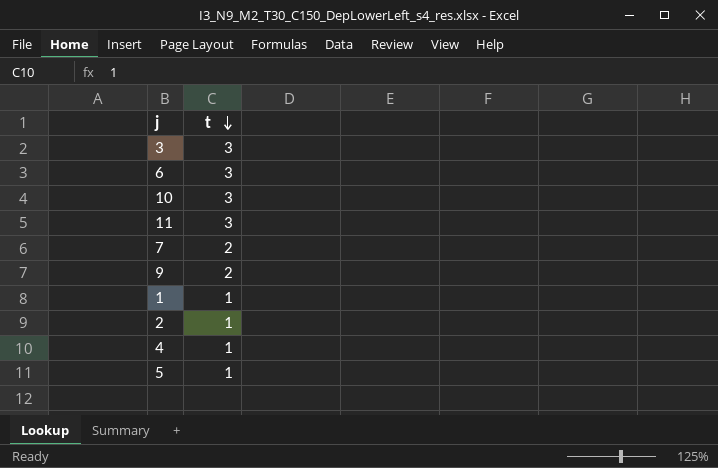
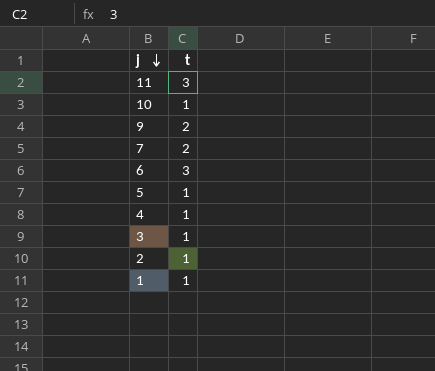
row order: t descending -> j descending
10 | t: 3 -> 1
3 | t: 3 -> 1

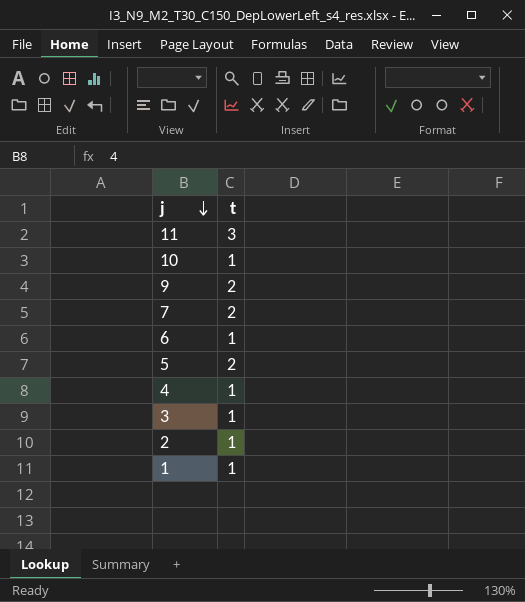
6 | t: 3 -> 1
5 | t: 1 -> 2

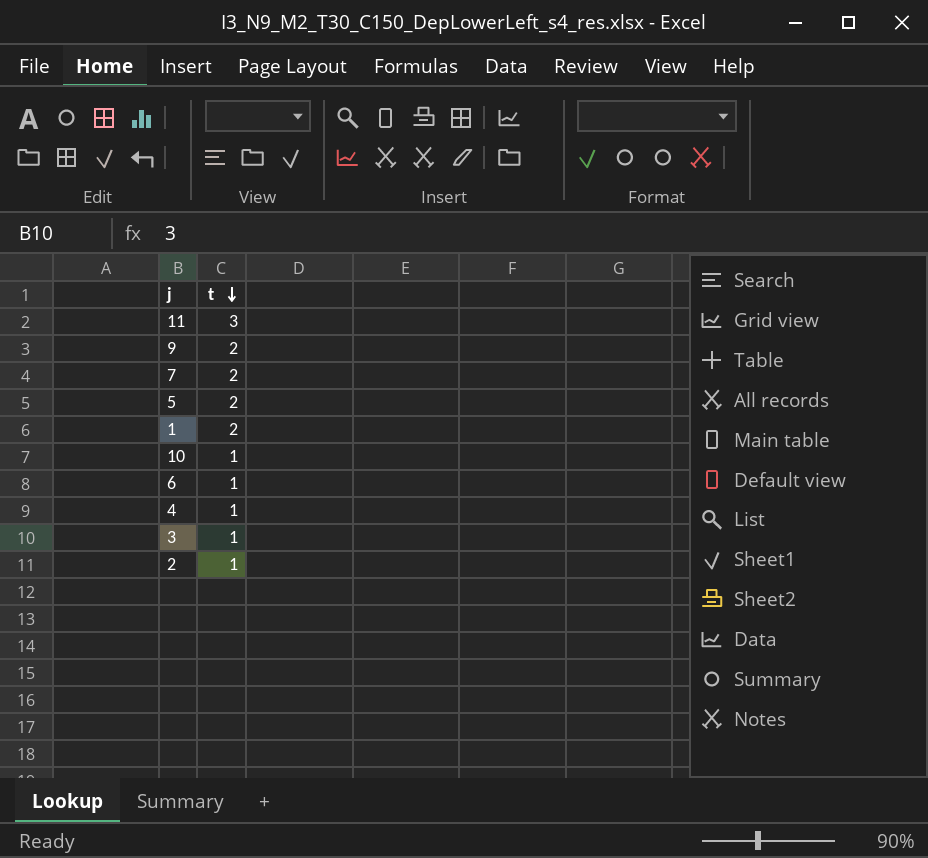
row order: j descending -> t descending
1 | t: 1 -> 2

